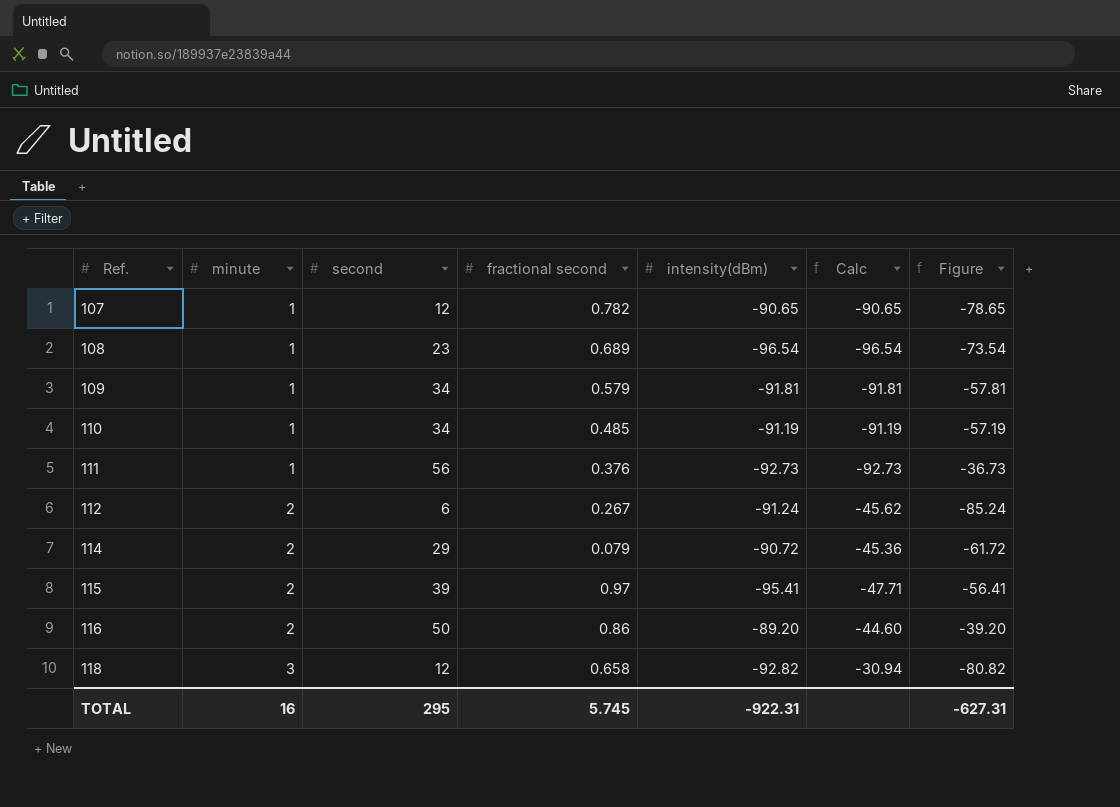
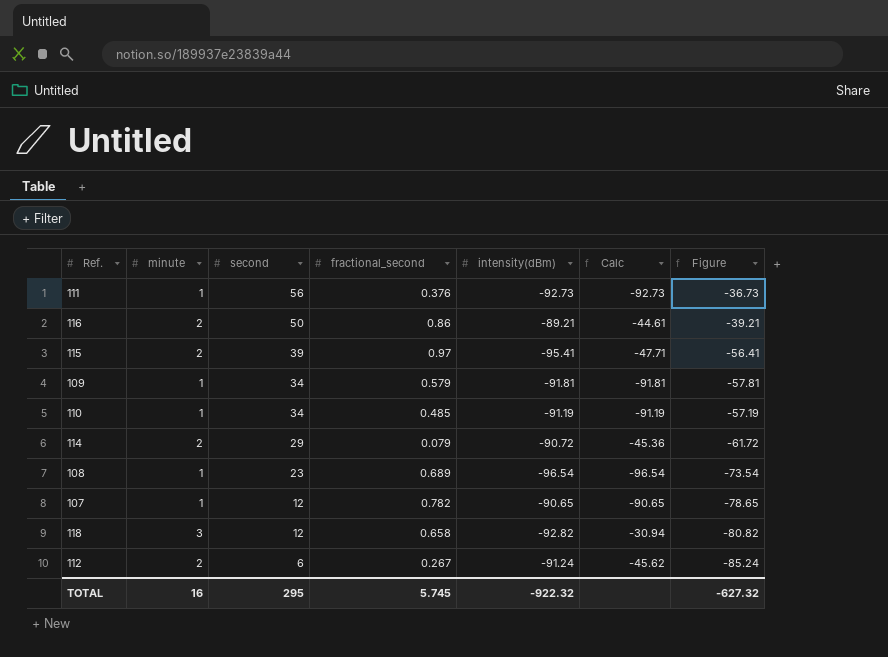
row order: Ref. ascending -> second descending
column name: fractional second -> fractional_second
116 | intensity(dBm): -89.20 -> -89.21
116 | Calc: -44.60 -> -44.61
116 | Figure: -39.20 -> -39.21
TOTAL | intensity(dBm): -922.31 -> -922.32
TOTAL | Figure: -627.31 -> -627.32

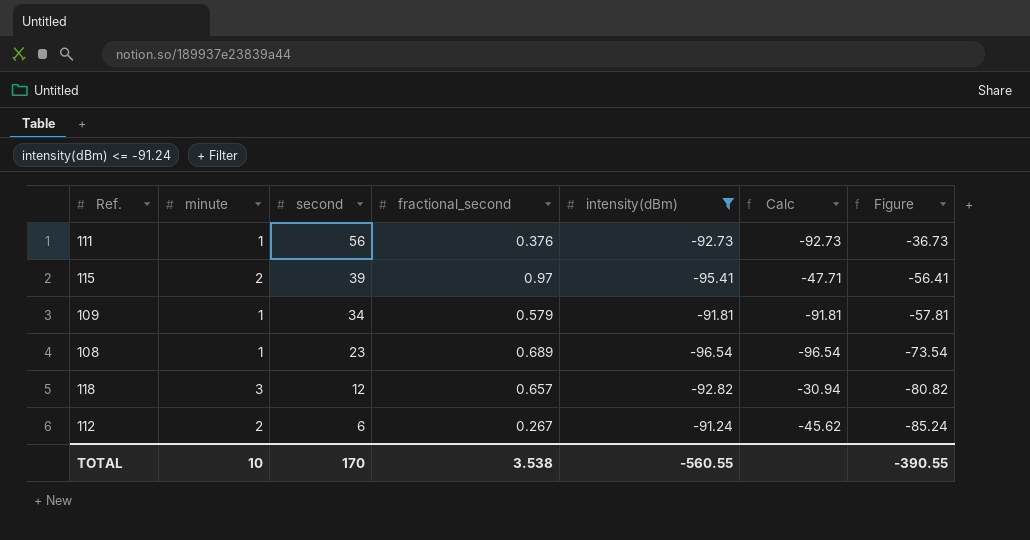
filter: none -> intensity(dBm) <= -91.24
118 | fractional_second: 0.658 -> 0.657
TOTAL | minute: 16 -> 10
TOTAL | second: 295 -> 170
TOTAL | fractional_second: 5.745 -> 3.538
TOTAL | intensity(dBm): -922.32 -> -560.55
TOTAL | Figure: -627.32 -> -390.55

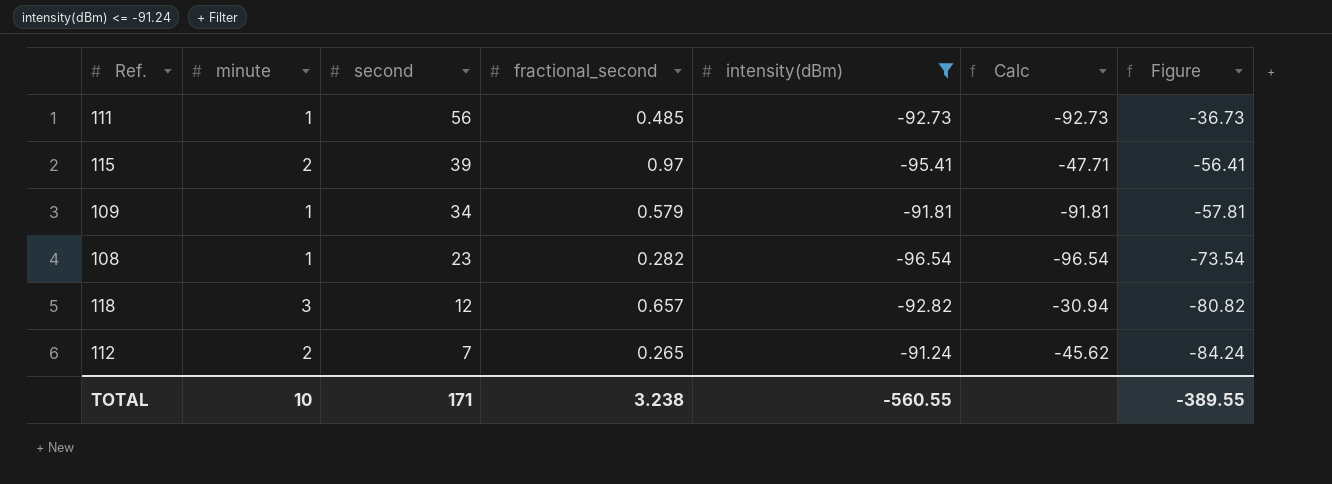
111 | fractional_second: 0.376 -> 0.485
108 | fractional_second: 0.689 -> 0.282
112 | second: 6 -> 7
112 | fractional_second: 0.267 -> 0.265
112 | Figure: -85.24 -> -84.24
TOTAL | second: 170 -> 171
TOTAL | fractional_second: 3.538 -> 3.238
TOTAL | Figure: -390.55 -> -389.55

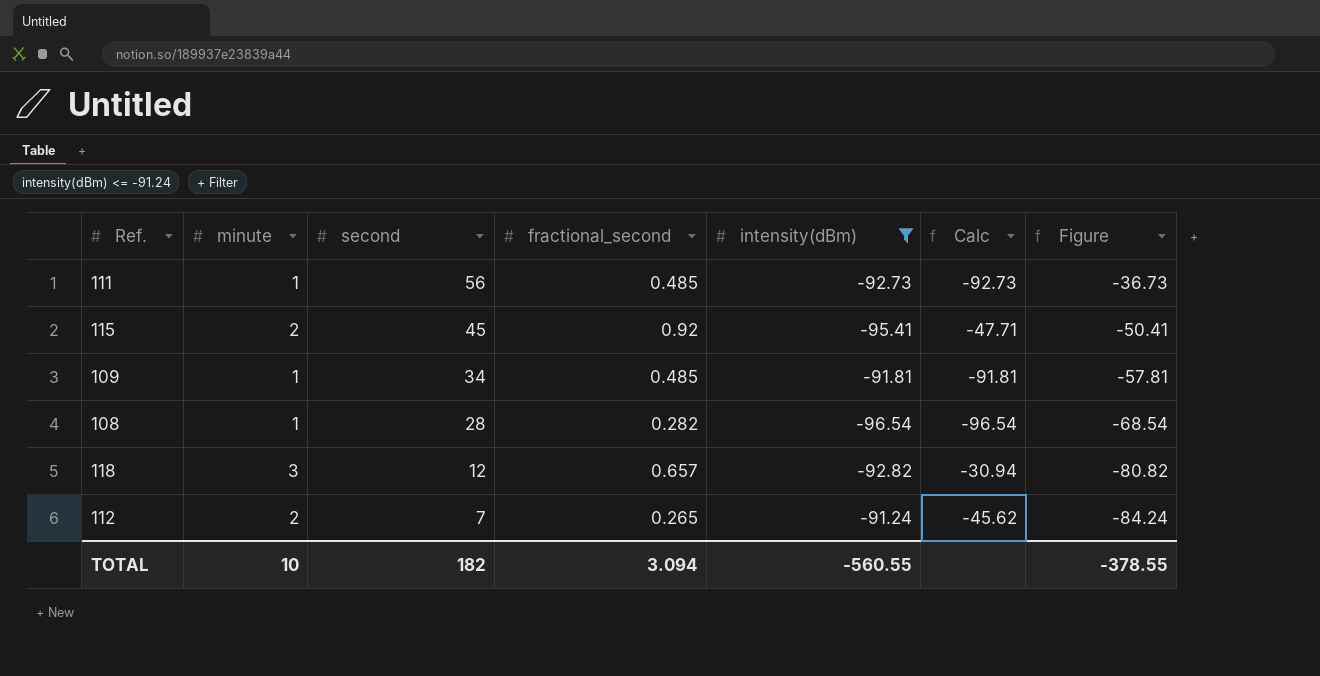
115 | second: 39 -> 45
115 | fractional_second: 0.97 -> 0.92
115 | Figure: -56.41 -> -50.41
109 | fractional_second: 0.579 -> 0.485
108 | second: 23 -> 28
108 | Figure: -73.54 -> -68.54
TOTAL | second: 171 -> 182
TOTAL | fractional_second: 3.238 -> 3.094
TOTAL | Figure: -389.55 -> -378.55

